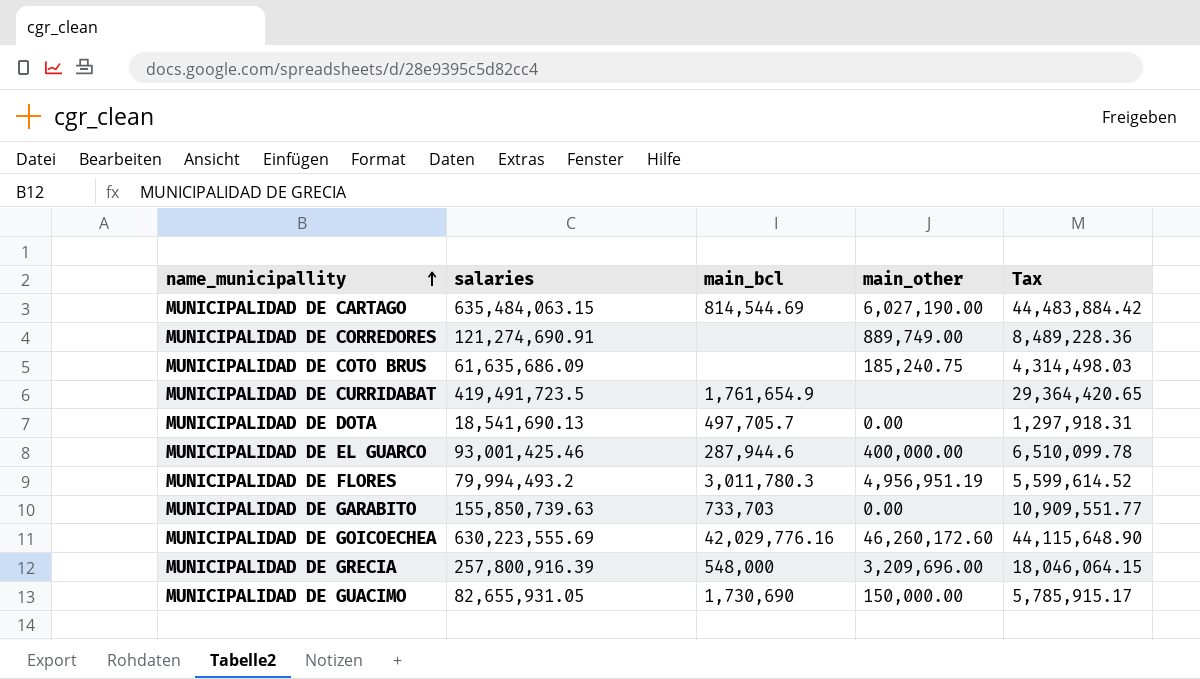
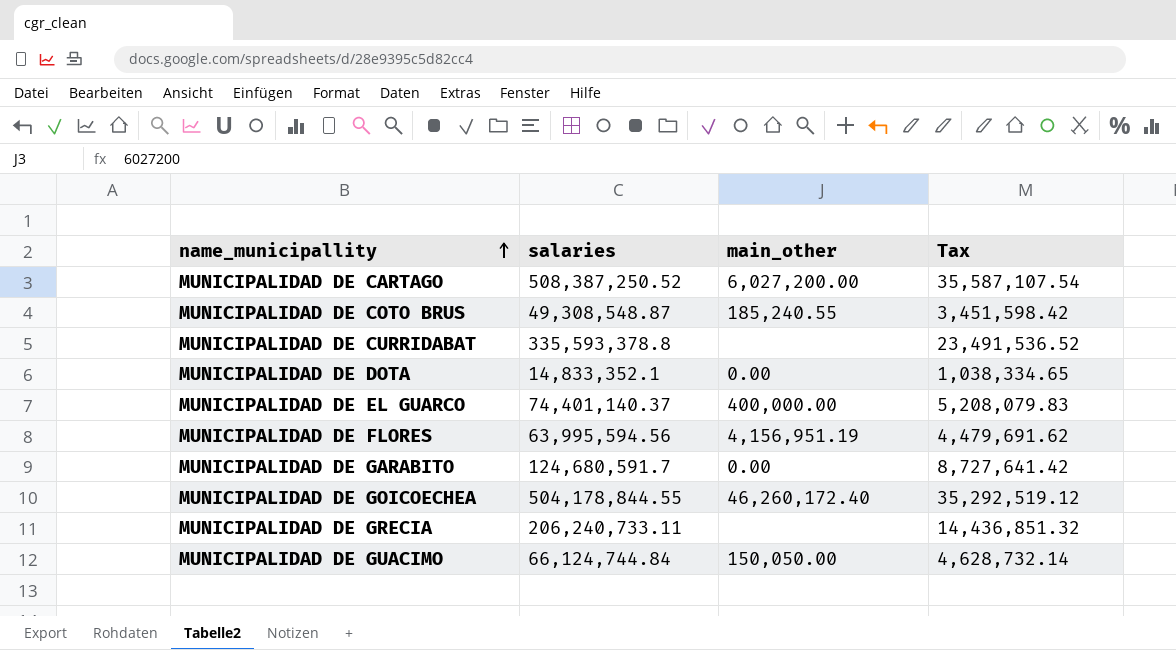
column main_bcl | position: 3 -> none
row MUNICIPALIDAD DE CORREDORES: 121,274,690.91 | none | 889,749.00 | 8,489,228.36 -> none
MUNICIPALIDAD DE CARTAGO | salaries: 635,484,063.15 -> 508,387,250.52
MUNICIPALIDAD DE CARTAGO | main_other: 6,027,190.00 -> 6,027,200.00
MUNICIPALIDAD DE CARTAGO | Tax: 44,483,884.42 -> 35,587,107.54
MUNICIPALIDAD DE COTO BRUS | salaries: 61,635,686.09 -> 49,308,548.87
MUNICIPALIDAD DE COTO BRUS | main_other: 185,240.75 -> 185,240.55
MUNICIPALIDAD DE COTO BRUS | Tax: 4,314,498.03 -> 3,451,598.42
MUNICIPALIDAD DE CURRIDABAT | salaries: 419,491,723.5 -> 335,593,378.8
MUNICIPALIDAD DE CURRIDABAT | Tax: 29,364,420.65 -> 23,491,536.52
MUNICIPALIDAD DE DOTA | salaries: 18,541,690.13 -> 14,833,352.1
MUNICIPALIDAD DE DOTA | Tax: 1,297,918.31 -> 1,038,334.65
MUNICIPALIDAD DE EL GUARCO | salaries: 93,001,425.46 -> 74,401,140.37
MUNICIPALIDAD DE EL GUARCO | Tax: 6,510,099.78 -> 5,208,079.83
MUNICIPALIDAD DE FLORES | salaries: 79,994,493.2 -> 63,995,594.56
MUNICIPALIDAD DE FLORES | main_other: 4,956,951.19 -> 4,156,951.19
MUNICIPALIDAD DE FLORES | Tax: 5,599,614.52 -> 4,479,691.62
MUNICIPALIDAD DE GARABITO | salaries: 155,850,739.63 -> 124,680,591.7
MUNICIPALIDAD DE GARABITO | Tax: 10,909,551.77 -> 8,727,641.42
MUNICIPALIDAD DE GOICOECHEA | salaries: 630,223,555.69 -> 504,178,844.55
MUNICIPALIDAD DE GOICOECHEA | main_other: 46,260,172.60 -> 46,260,172.40
MUNICIPALIDAD DE GOICOECHEA | Tax: 44,115,648.90 -> 35,292,519.12
MUNICIPALIDAD DE GRECIA | salaries: 257,800,916.39 -> 206,240,733.11
MUNICIPALIDAD DE GRECIA | main_other: 3,209,696.00 -> none
MUNICIPALIDAD DE GRECIA | Tax: 18,046,064.15 -> 14,436,851.32
MUNICIPALIDAD DE GUACIMO | salaries: 82,655,931.05 -> 66,124,744.84
MUNICIPALIDAD DE GUACIMO | main_other: 150,000.00 -> 150,050.00
MUNICIPALIDAD DE GUACIMO | Tax: 5,785,915.17 -> 4,628,732.14

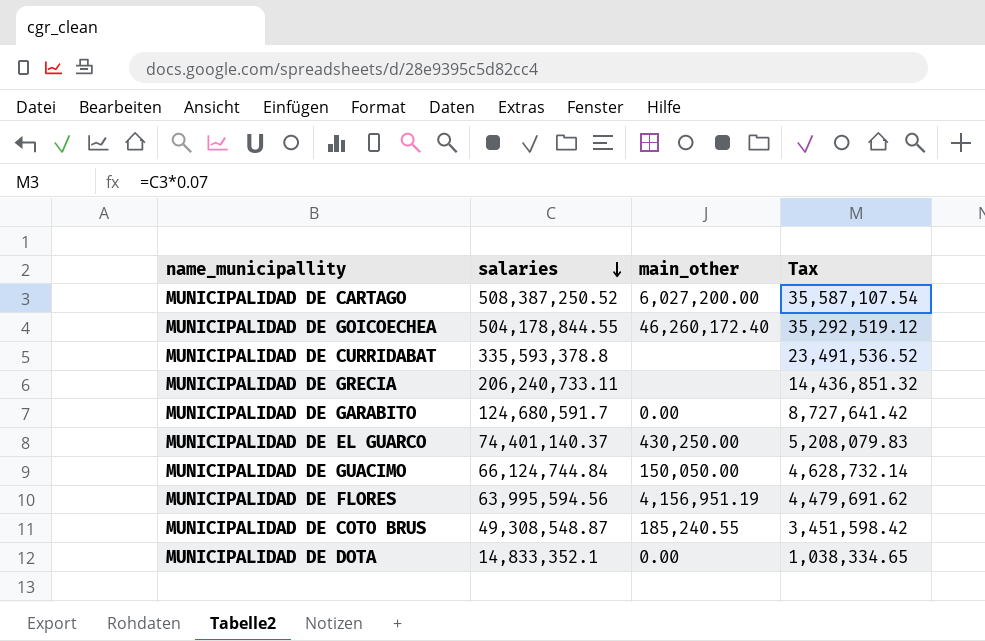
row order: name_municipallity ascending -> salaries descending
MUNICIPALIDAD DE EL GUARCO | main_other: 400,000.00 -> 430,250.00

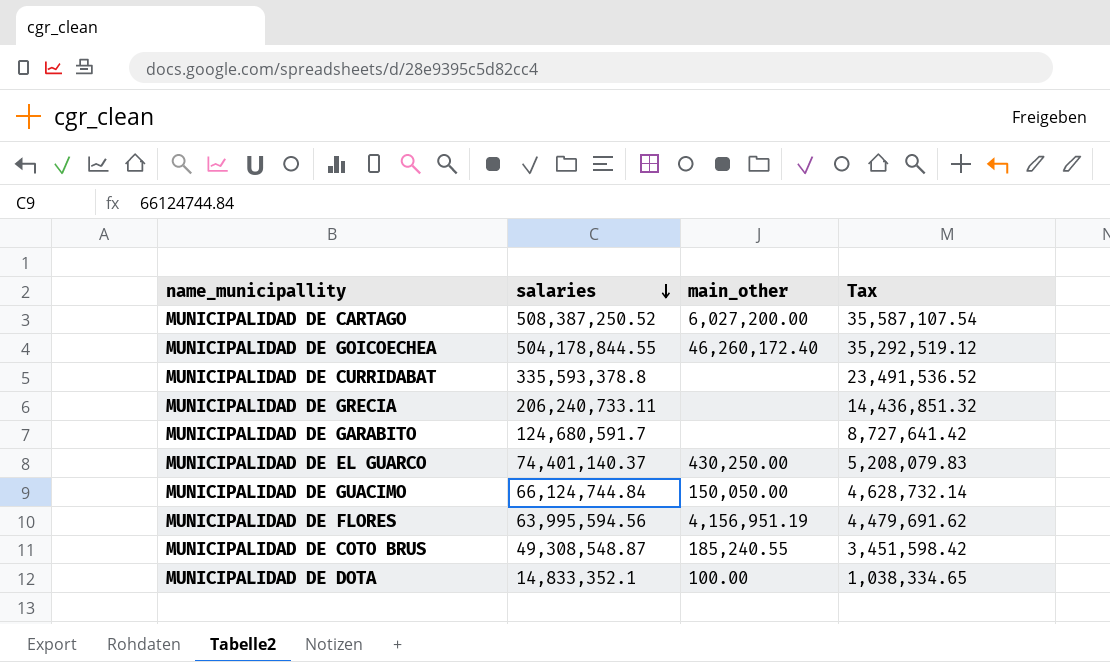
MUNICIPALIDAD DE GARABITO | main_other: 0.00 -> none
MUNICIPALIDAD DE DOTA | main_other: 0.00 -> 100.00

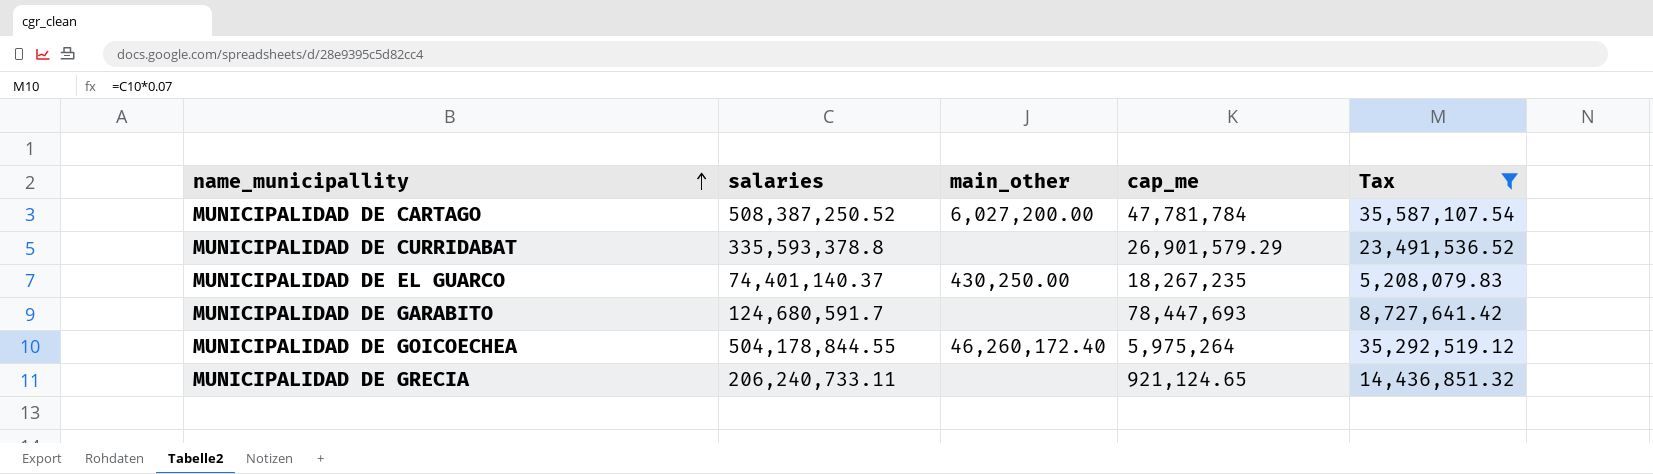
filter: none -> Tax >= 5,208,079.83
row order: salaries descending -> name_municipallity ascending
column cap_me | position: none -> 4

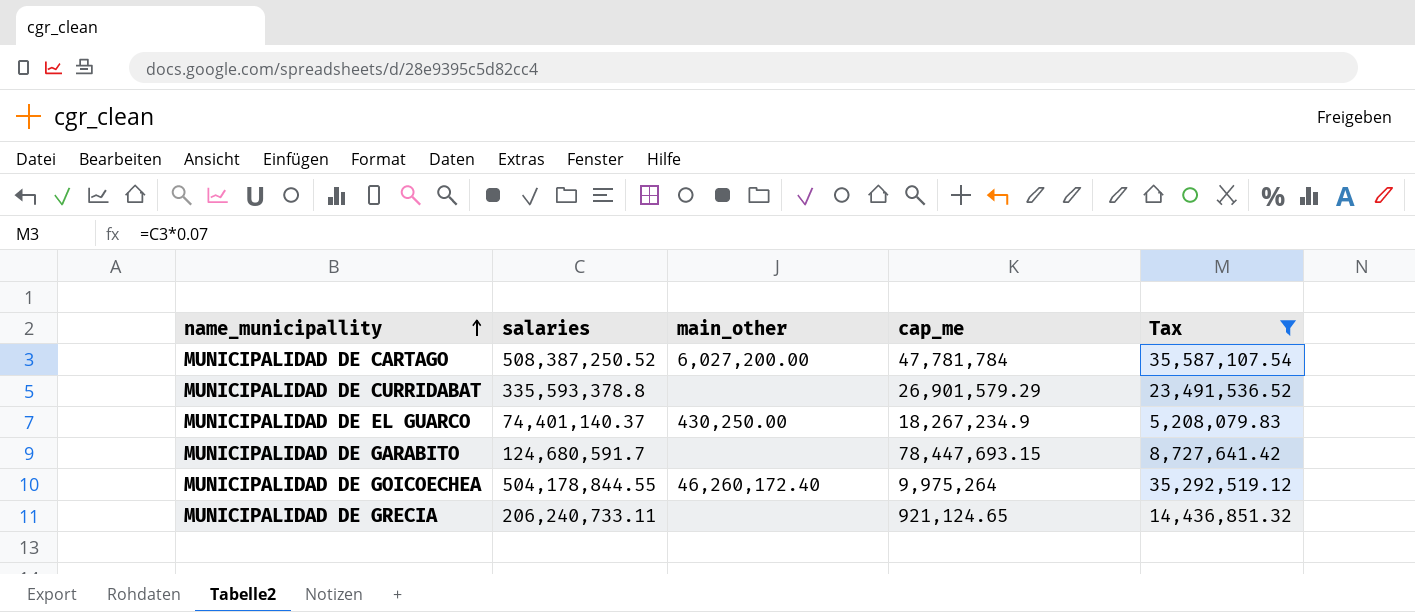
MUNICIPALIDAD DE EL GUARCO | cap_me: 18,267,235 -> 18,267,234.9
MUNICIPALIDAD DE GARABITO | cap_me: 78,447,693 -> 78,447,693.15
MUNICIPALIDAD DE GOICOECHEA | cap_me: 5,975,264 -> 9,975,264

